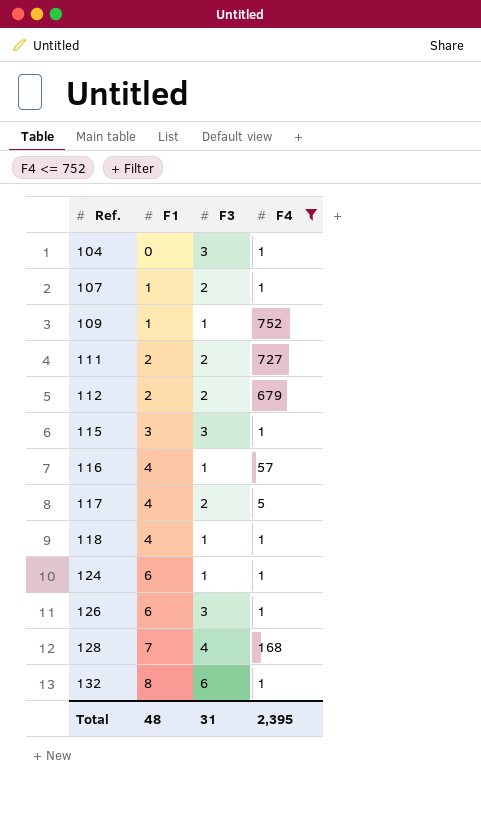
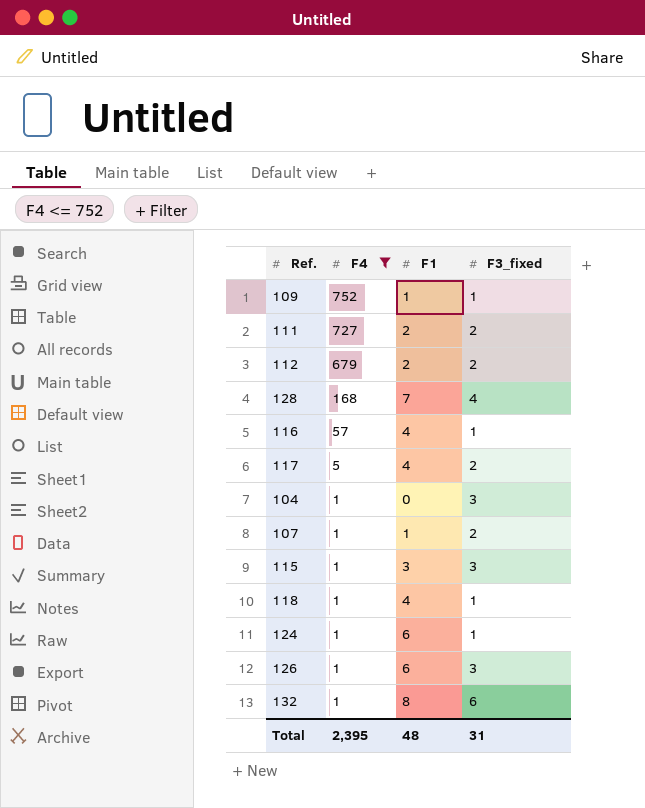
row order: Ref. ascending -> F4 descending
column F4 | position: 4 -> 2
column name: F3 -> F3_fixed

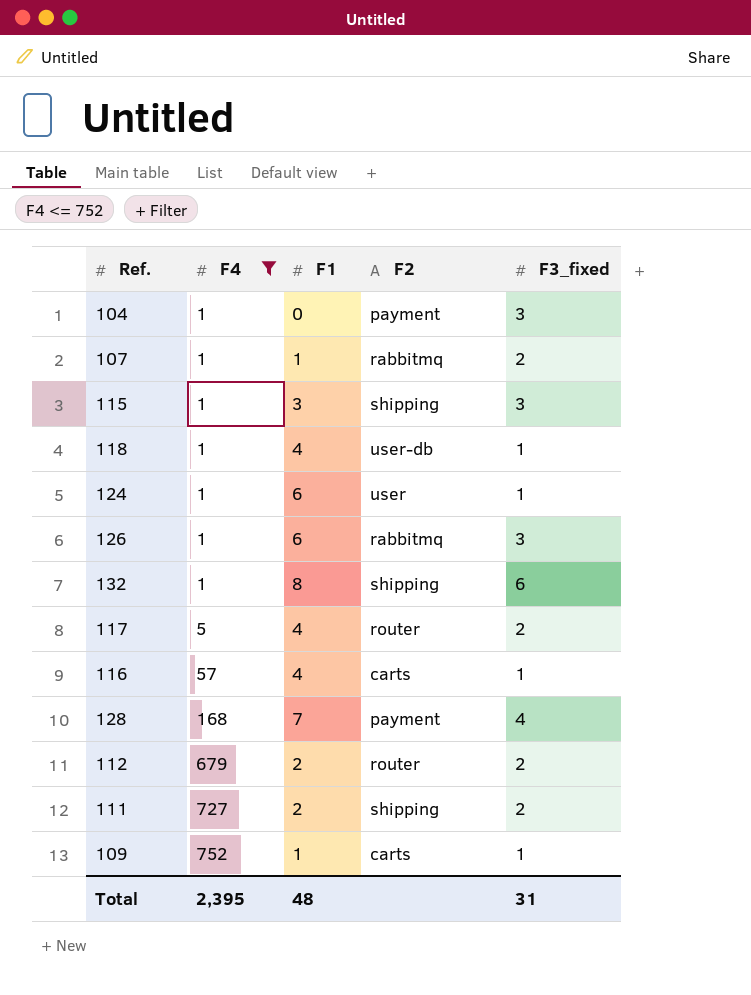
row order: F4 descending -> F4 ascending
column F2 | position: none -> 4

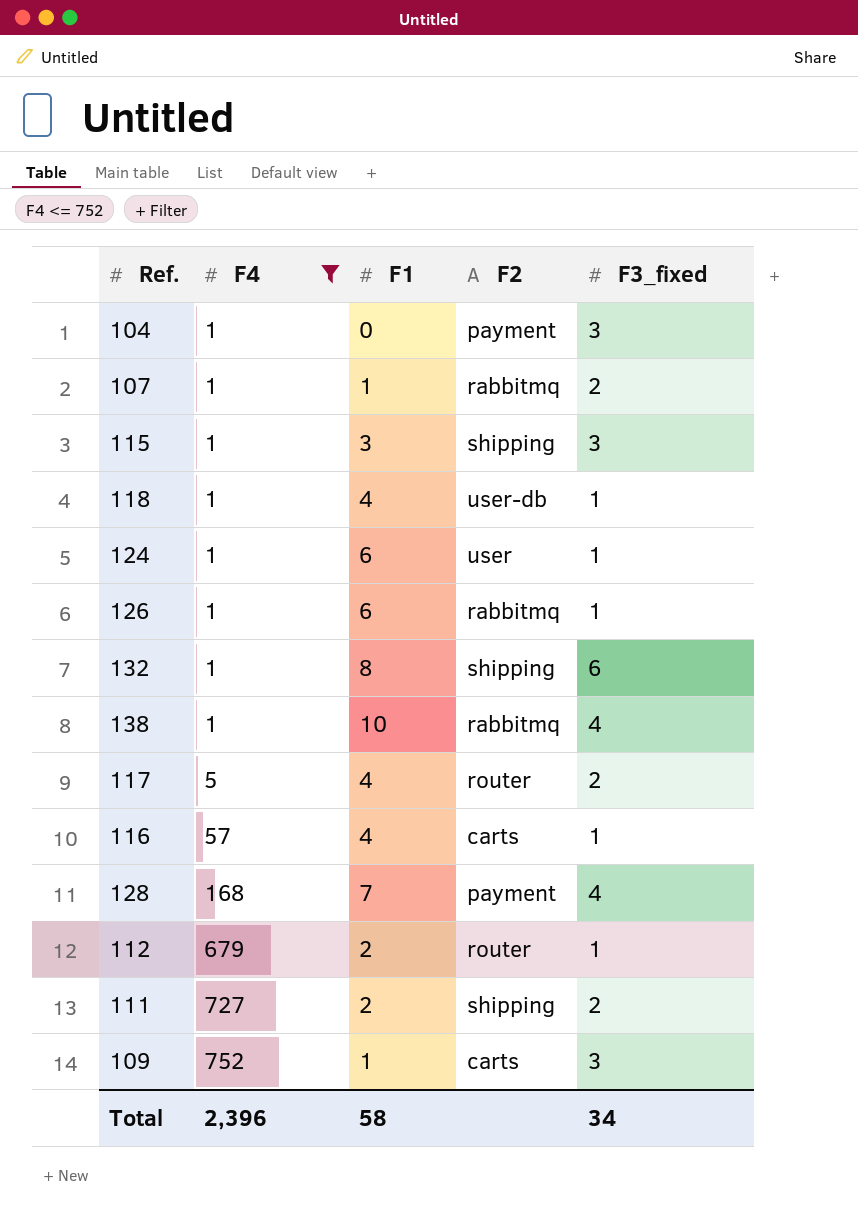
126 | F3_fixed: 3 -> 1
row 138: none -> 1 | 10 | rabbitmq | 4
112 | F3_fixed: 2 -> 1
109 | F3_fixed: 1 -> 3
Total | F4: 2,395 -> 2,396
Total | F1: 48 -> 58
Total | F3_fixed: 31 -> 34

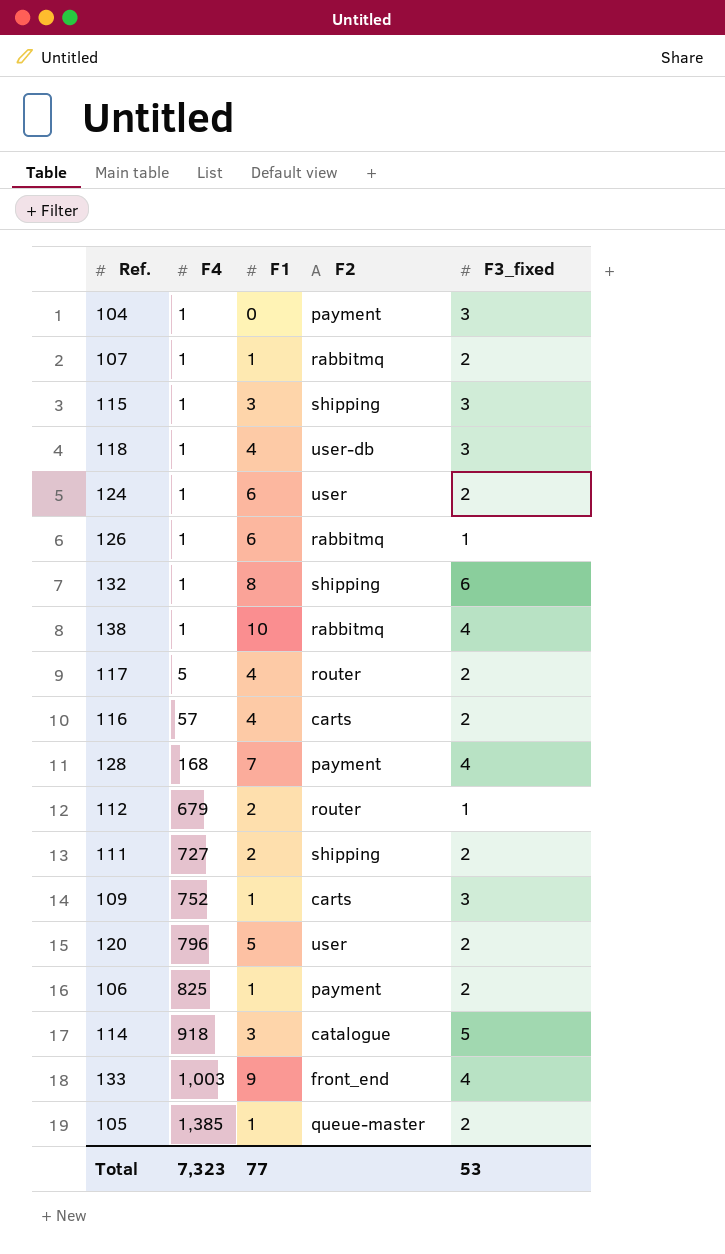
filter: F4 <= 752 -> none
118 | F3_fixed: 1 -> 3
124 | F3_fixed: 1 -> 2
116 | F3_fixed: 1 -> 2
Total | F4: 2,396 -> 7,323
Total | F1: 58 -> 77
Total | F3_fixed: 34 -> 53

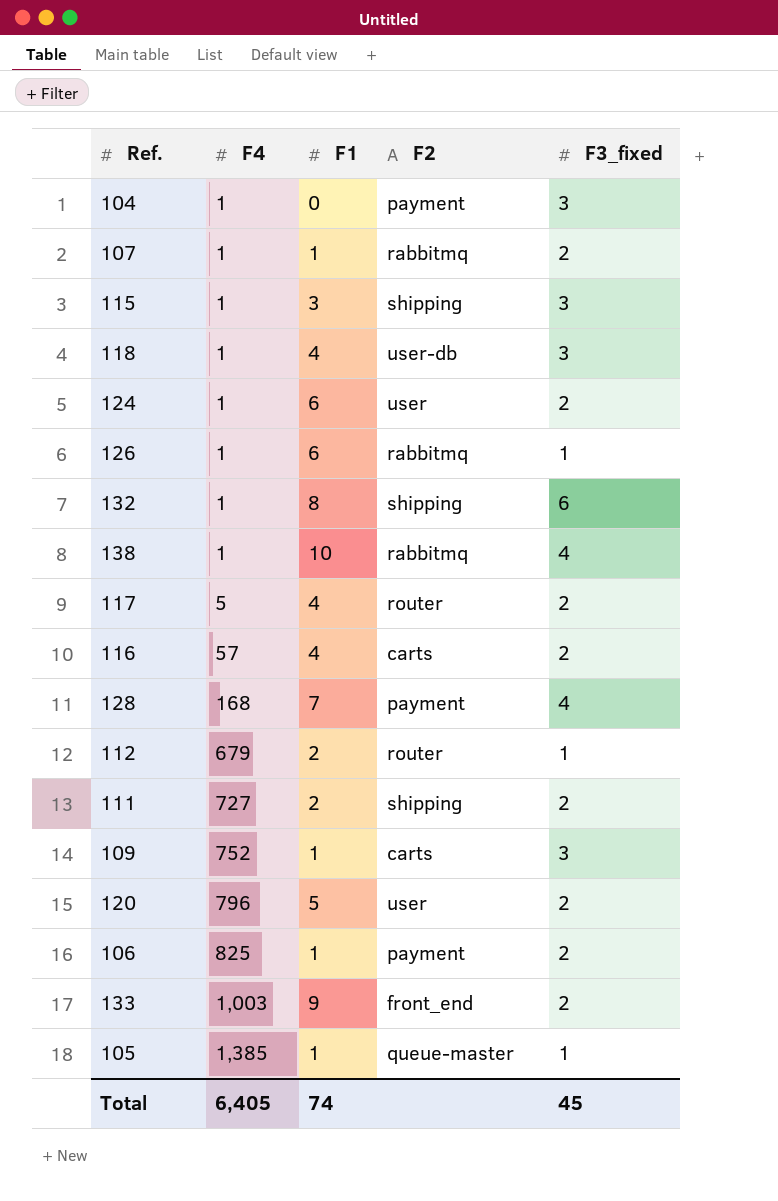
row 114: 918 | 3 | catalogue | 5 -> none
133 | F3_fixed: 4 -> 2
105 | F3_fixed: 2 -> 1
Total | F4: 7,323 -> 6,405
Total | F1: 77 -> 74
Total | F3_fixed: 53 -> 45

